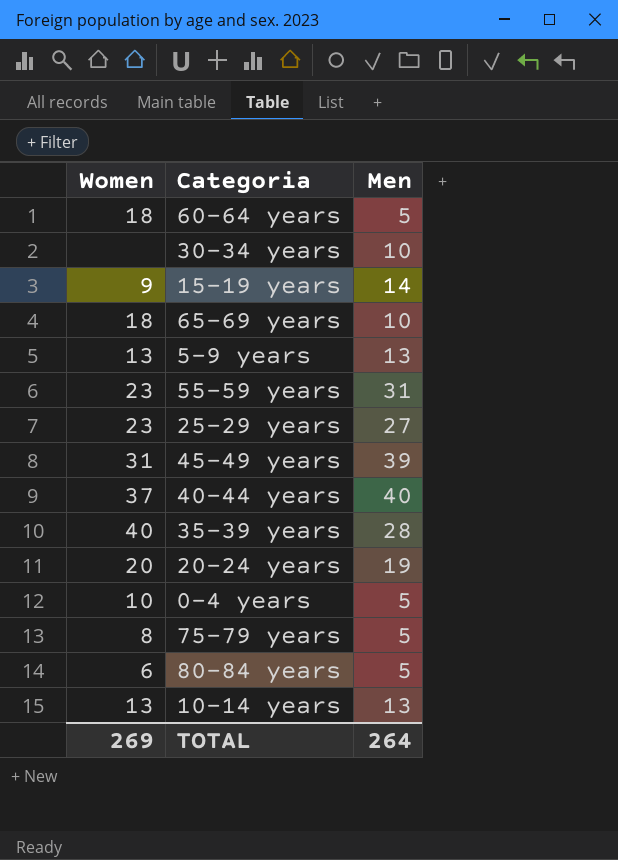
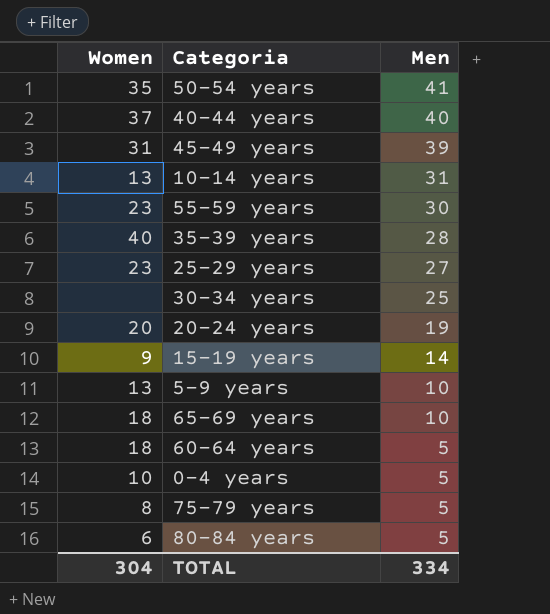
row order: none -> Men descending
row 50-54 years: none -> 35 | 41
10-14 years | Men: 13 -> 31
55-59 years | Men: 31 -> 30
30-34 years | Men: 10 -> 25
5-9 years | Men: 13 -> 10
TOTAL | Women: 269 -> 304
TOTAL | Men: 264 -> 334

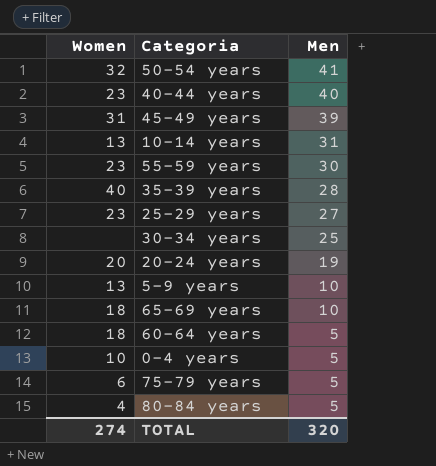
row 15-19 years: 9 | 14 -> none
50-54 years | Women: 35 -> 32
40-44 years | Women: 37 -> 23
75-79 years | Women: 8 -> 6
80-84 years | Women: 6 -> 4
TOTAL | Women: 304 -> 274
TOTAL | Men: 334 -> 320

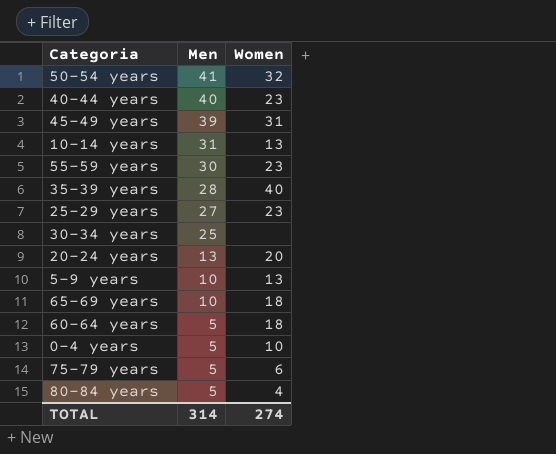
column Women | position: 1 -> 3
20-24 years | Men: 19 -> 13
TOTAL | Men: 320 -> 314

